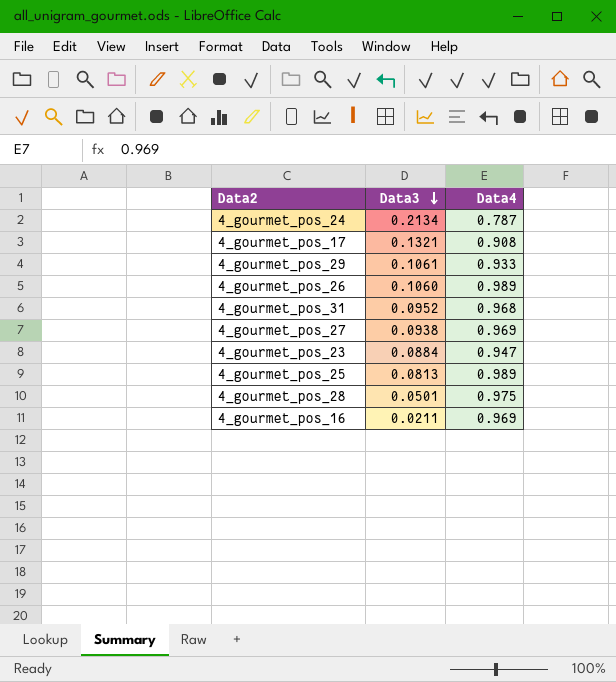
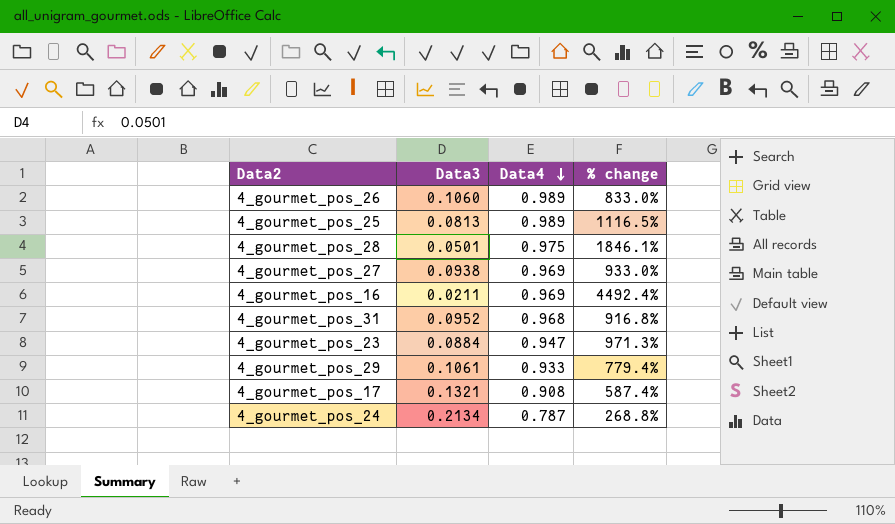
row order: Data3 descending -> Data4 descending
column % change | formula: none -> ([Data4] - [Data3]) / [Data3]

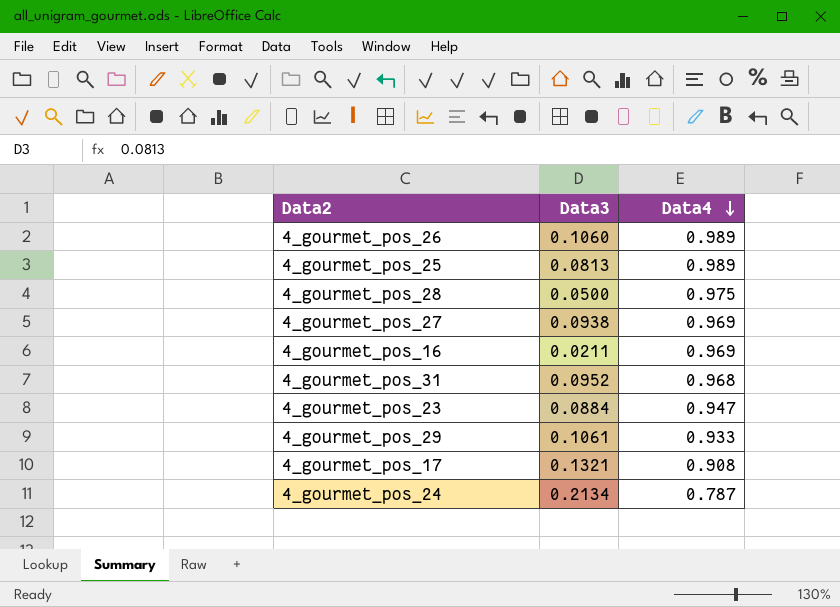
column % change | formula: ([Data4] - [Data3]) / [Data3] -> none
4_gourmet_pos_28 | Data3: 0.0501 -> 0.0500

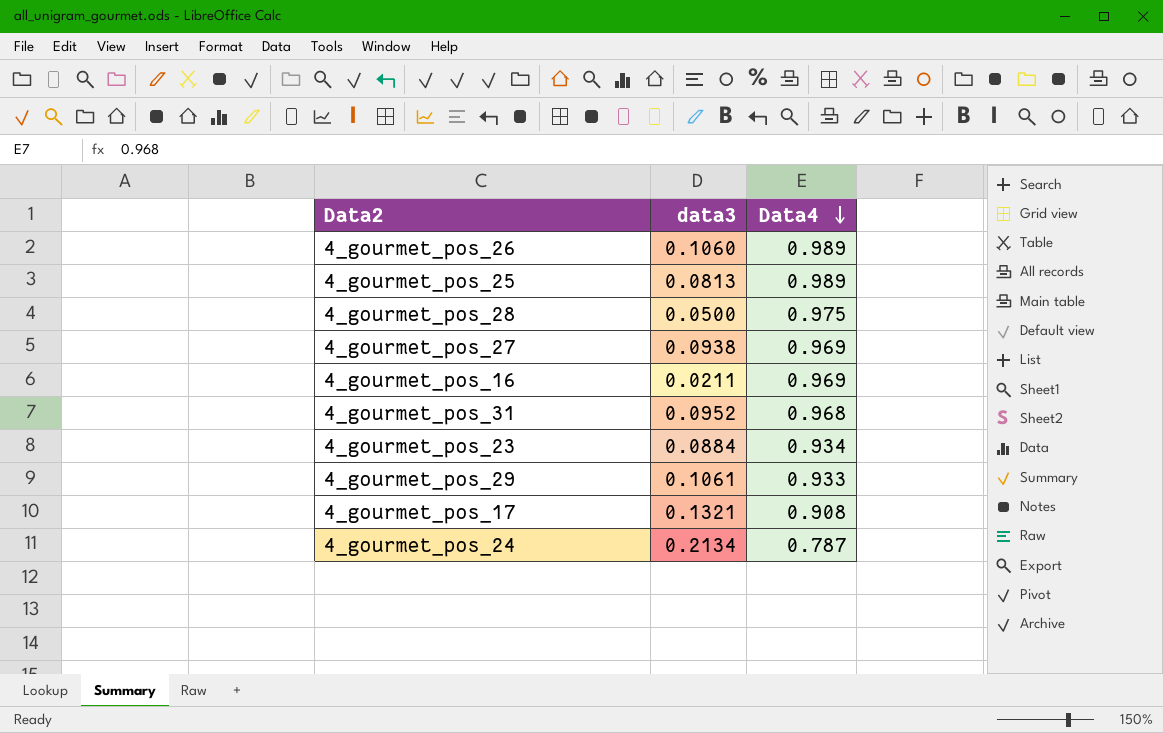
column name: Data3 -> data3
4_gourmet_pos_23 | Data4: 0.947 -> 0.934

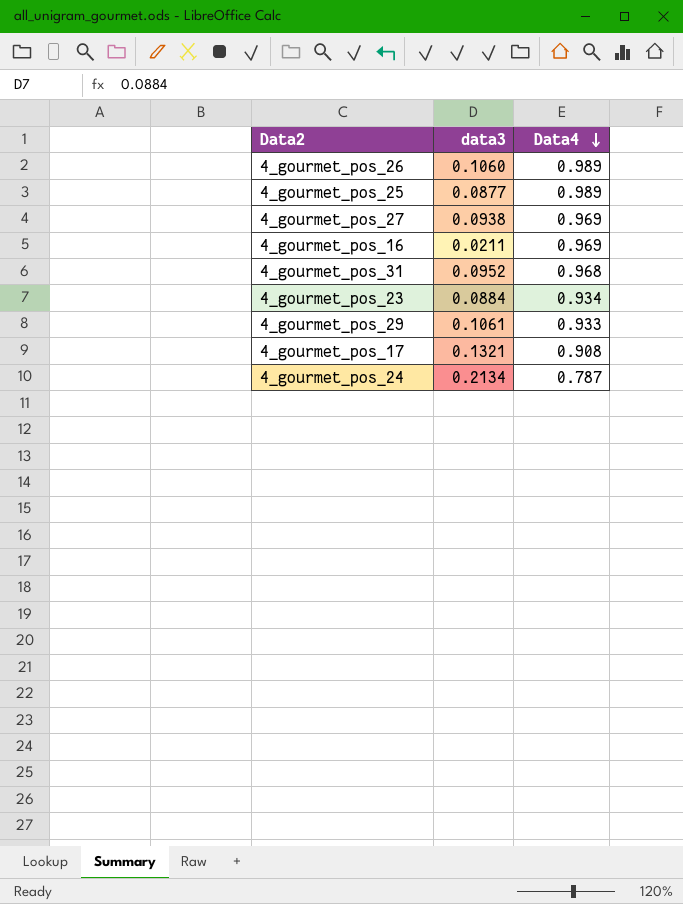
row 4_gourmet_pos_28: 0.0500 | 0.975 -> none
4_gourmet_pos_25 | data3: 0.0813 -> 0.0877

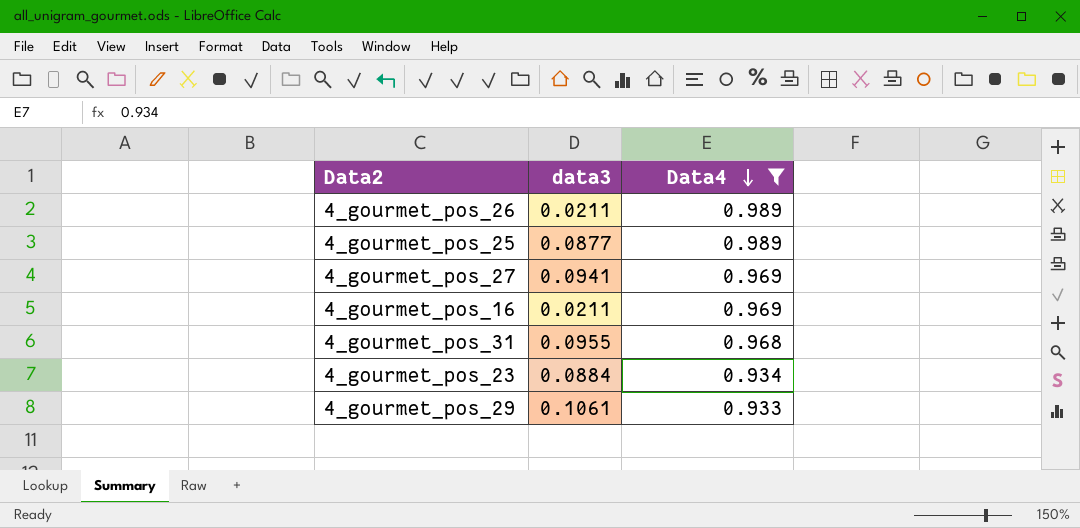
filter: none -> Data4 >= 0.933
4_gourmet_pos_26 | data3: 0.1060 -> 0.0211
4_gourmet_pos_27 | data3: 0.0938 -> 0.0941
4_gourmet_pos_31 | data3: 0.0952 -> 0.0955

